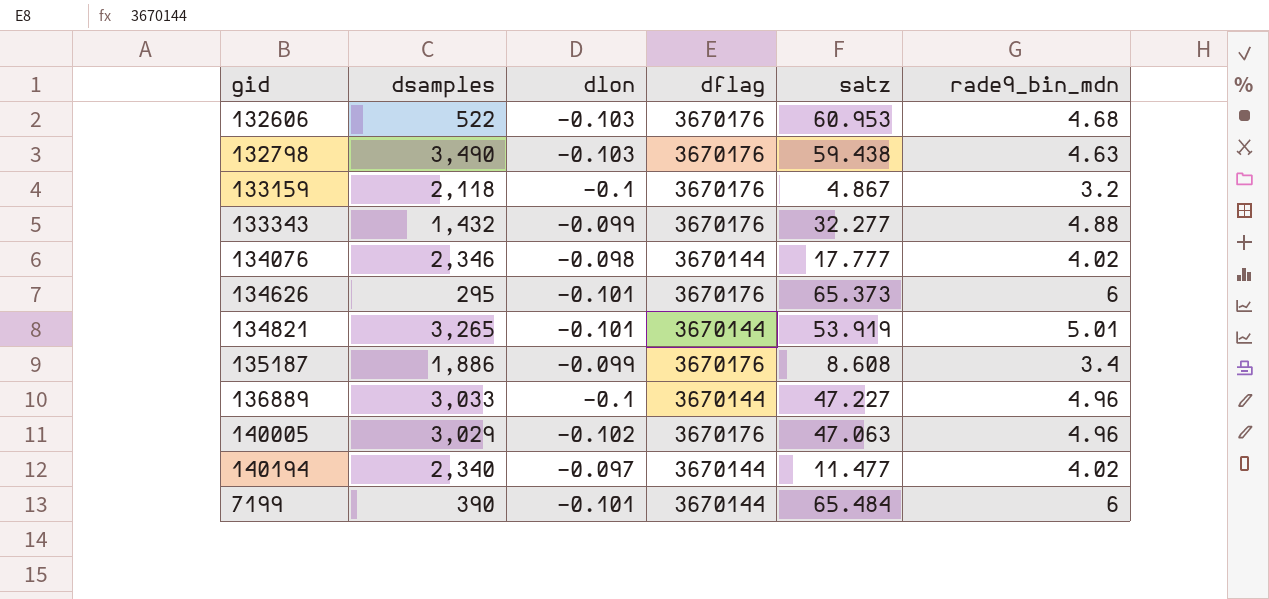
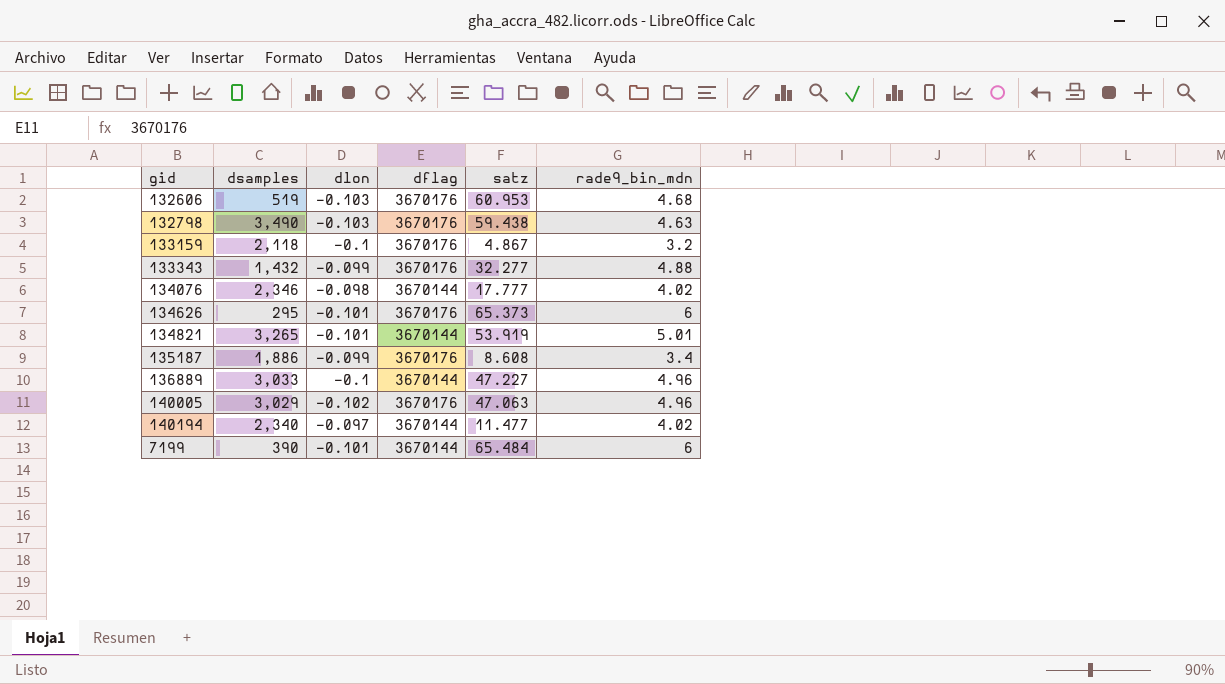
132606 | dsamples: 522 -> 519

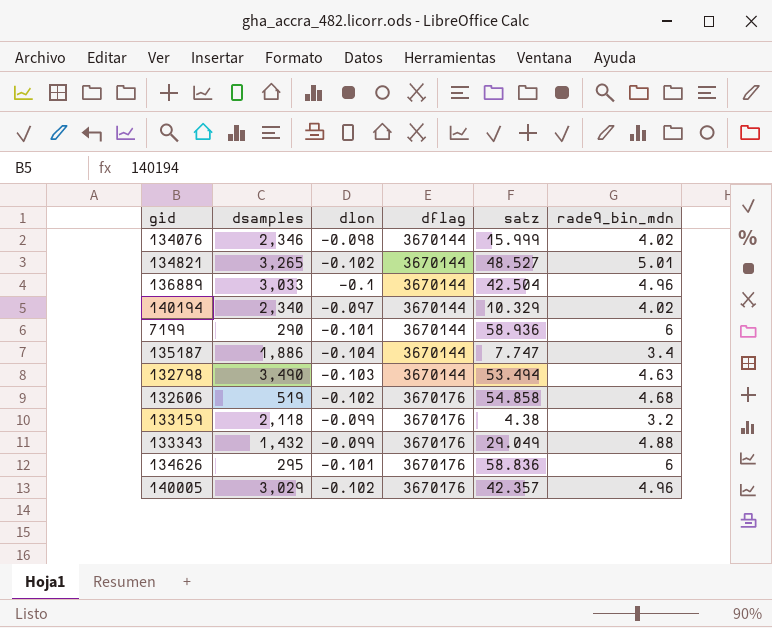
row order: none -> dflag ascending
134076 | satz: 17.777 -> 15.999
134821 | dlon: -0.101 -> -0.102
134821 | satz: 53.919 -> 48.527
136889 | satz: 47.227 -> 42.504
140194 | satz: 11.477 -> 10.329
7199 | dsamples: 390 -> 290
7199 | satz: 65.484 -> 58.936
135187 | dlon: -0.099 -> -0.104
135187 | dflag: 3670176 -> 3670144
135187 | satz: 8.608 -> 7.747
132798 | dflag: 3670176 -> 3670144
132798 | satz: 59.438 -> 53.494
132606 | dlon: -0.103 -> -0.102
132606 | satz: 60.953 -> 54.858
133159 | dlon: -0.1 -> -0.099
133159 | satz: 4.867 -> 4.38
133343 | satz: 32.277 -> 29.049
134626 | satz: 65.373 -> 58.836
140005 | satz: 47.063 -> 42.357

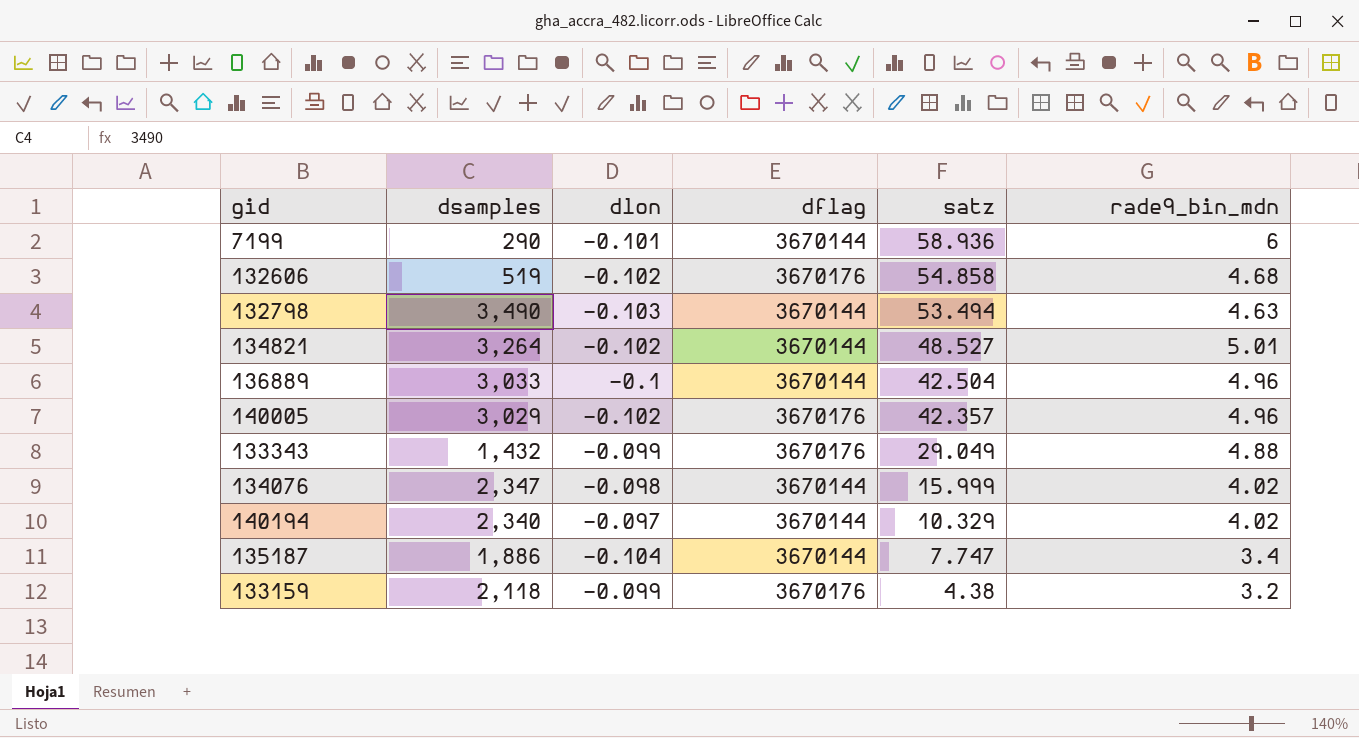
row order: dflag ascending -> satz descending
row 134626: 295 | -0.101 | 3670176 | 58.836 | 6 -> none
134821 | dsamples: 3,265 -> 3,264
134076 | dsamples: 2,346 -> 2,347

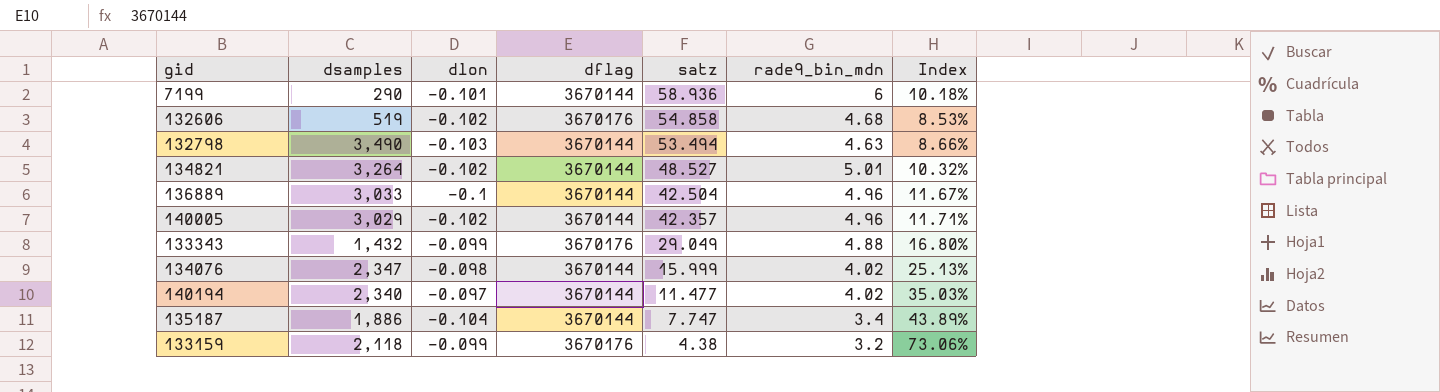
column Index | formula: none -> [rade9_bin_mdn] / [satz]
140005 | dflag: 3670176 -> 3670144
140194 | satz: 10.329 -> 11.477

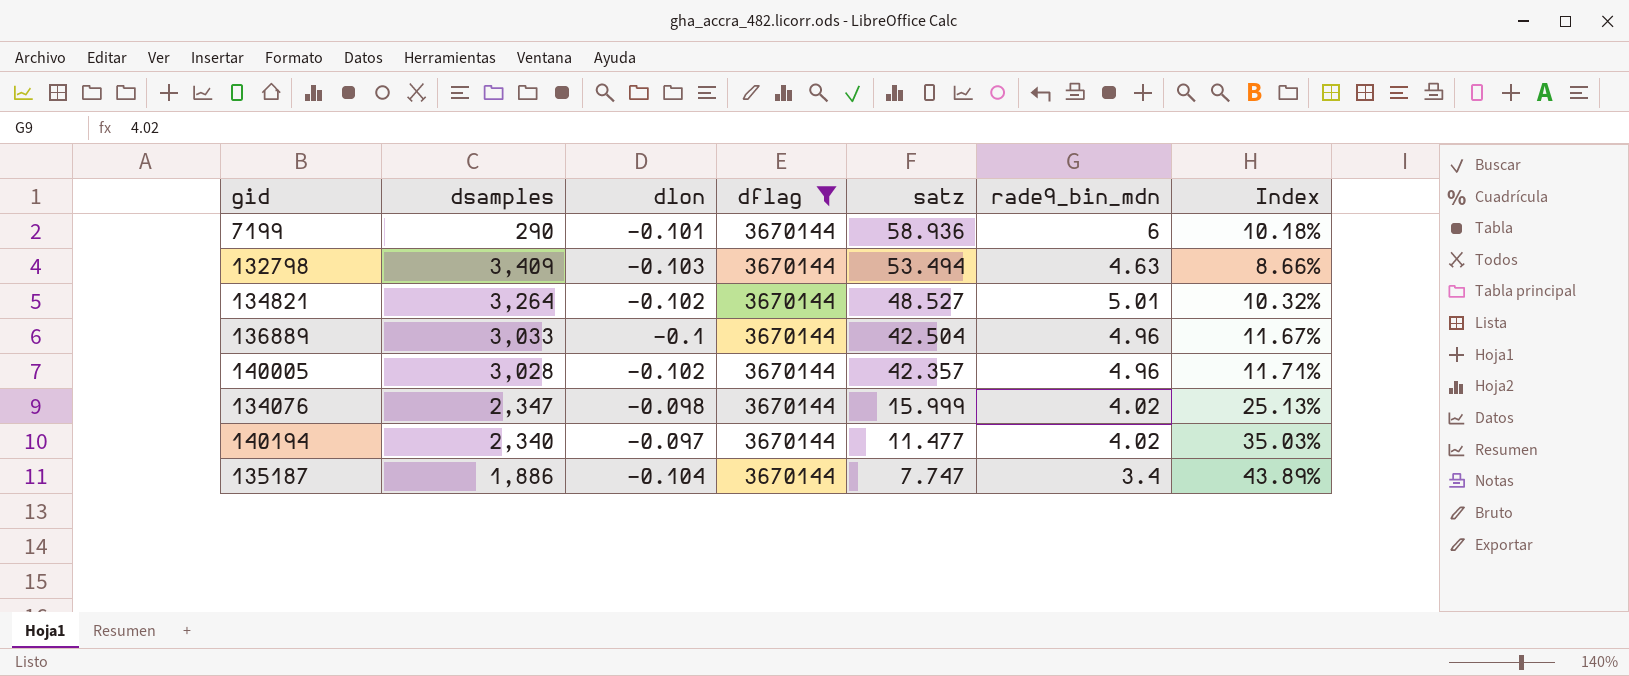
filter: none -> dflag = 3670144
132798 | dsamples: 3,490 -> 3,409
140005 | dsamples: 3,029 -> 3,028

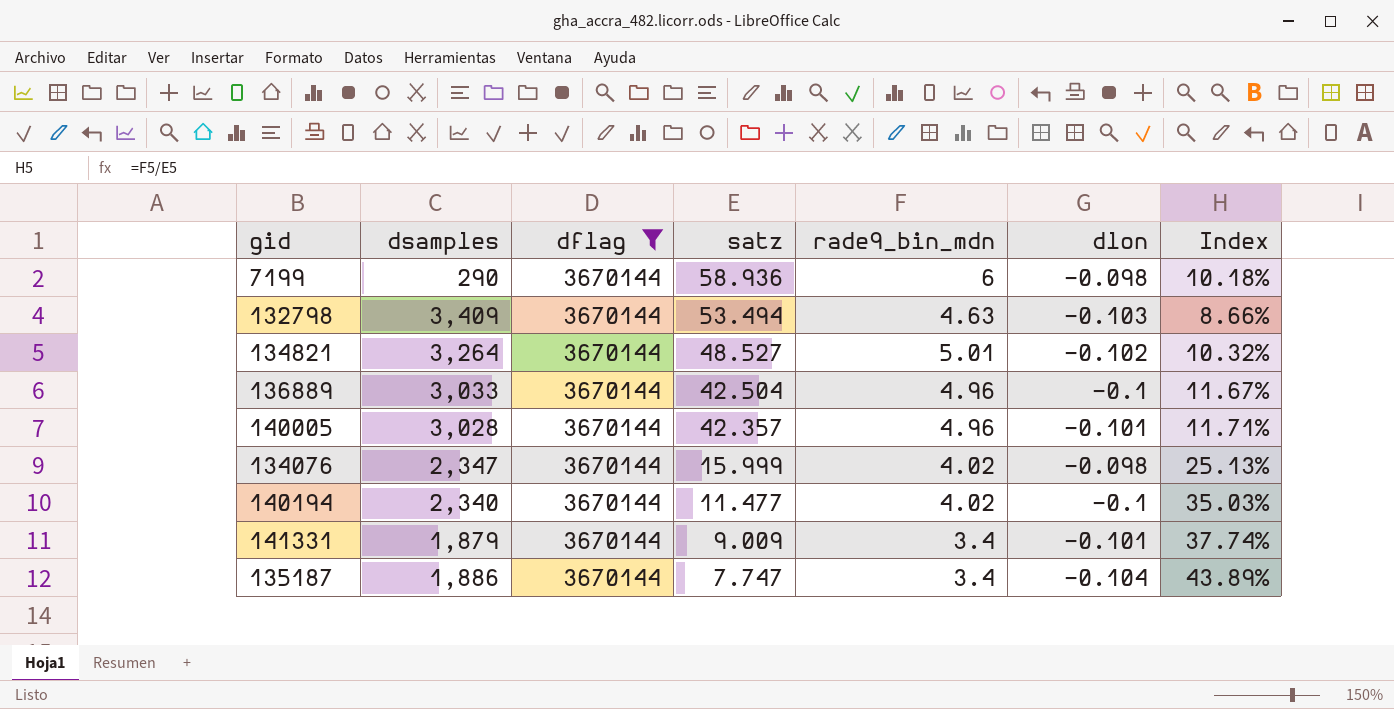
column dlon | position: 3 -> 6
7199 | dlon: -0.101 -> -0.098
140005 | dlon: -0.102 -> -0.101
140194 | dlon: -0.097 -> -0.1
row 141331: none -> 1,879 | 3670144 | 9.009 | 3.4 | -0.101 | 37.74%

